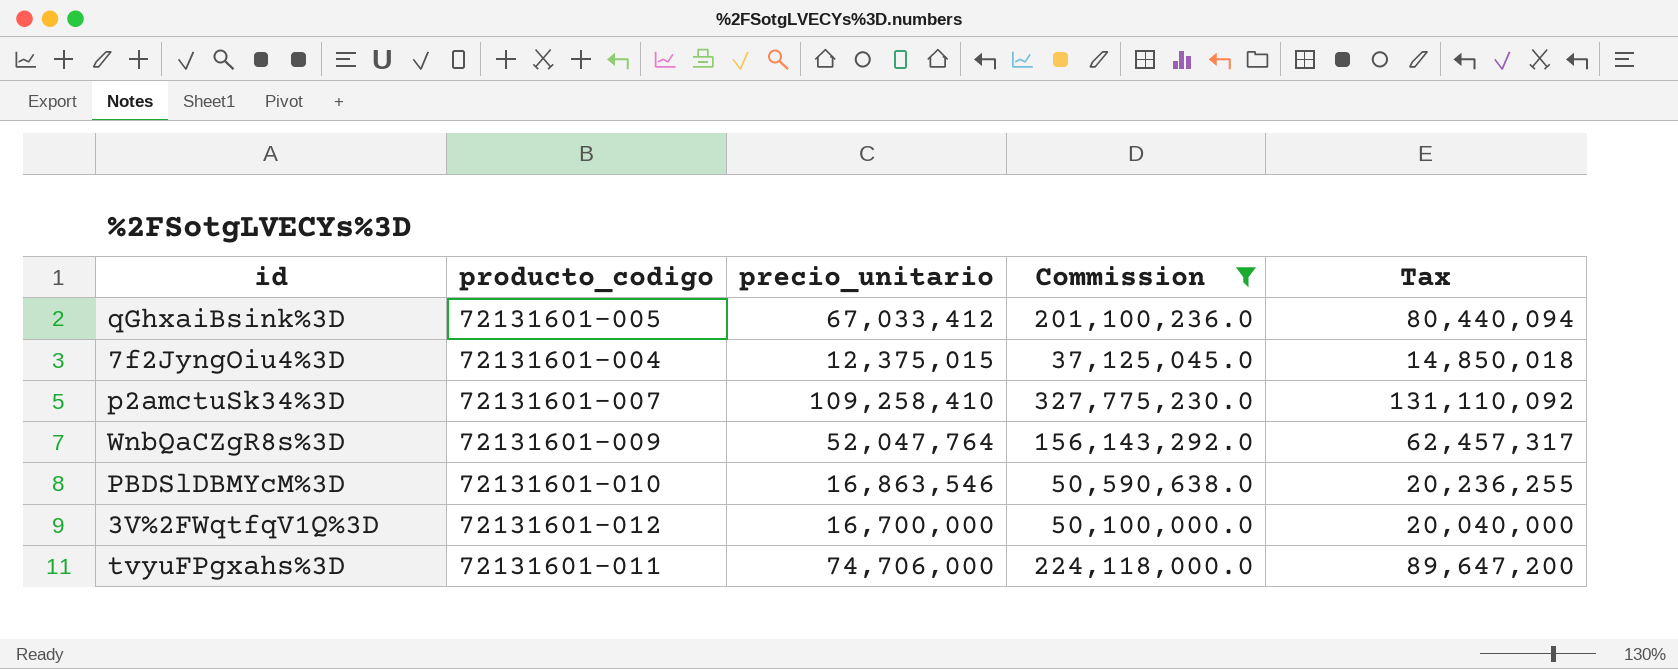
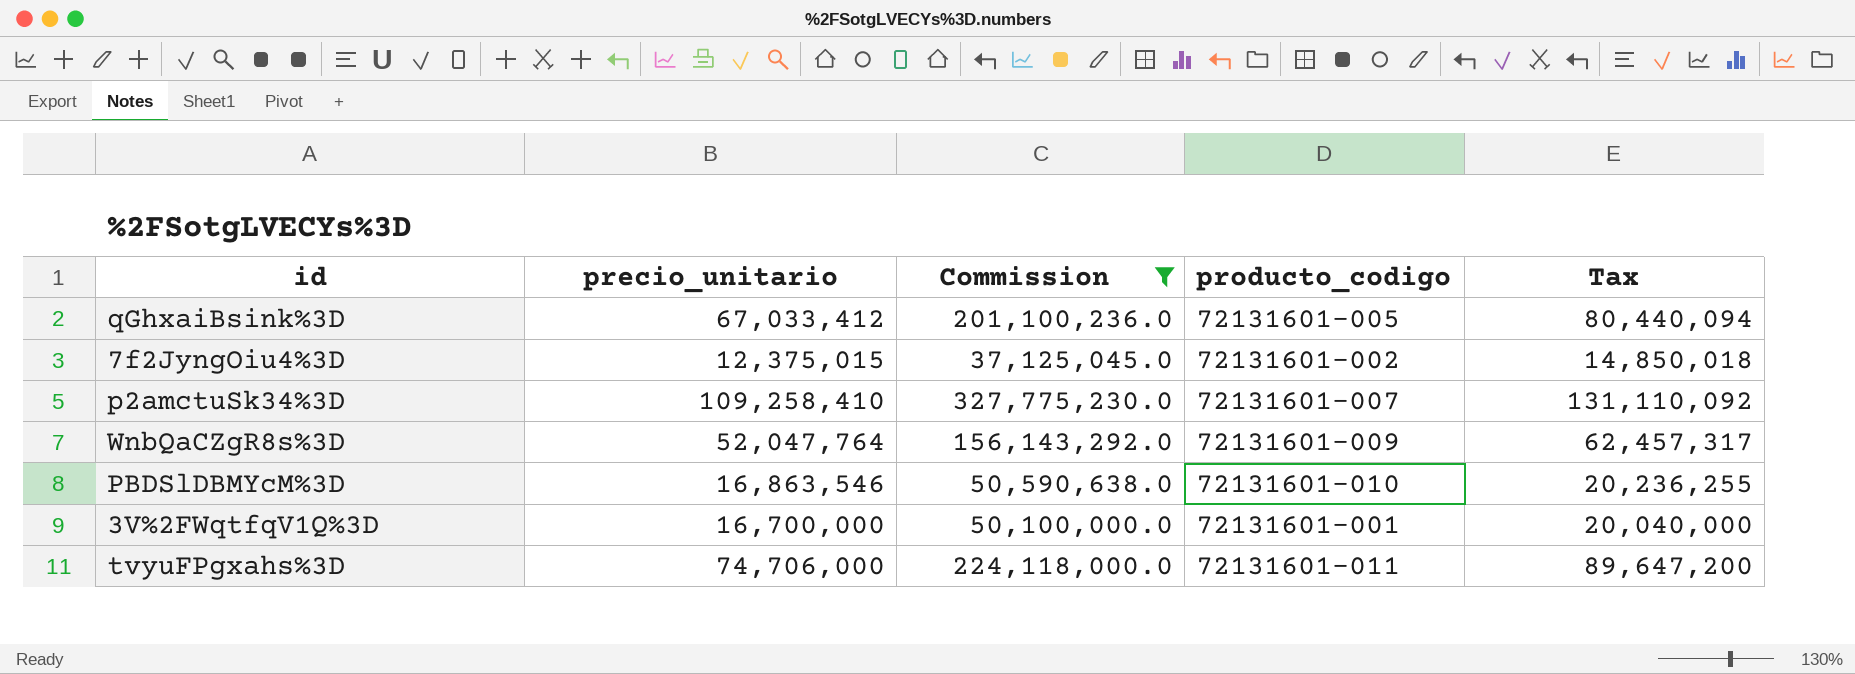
column producto_codigo | position: 2 -> 4
7f2JyngOiu4%3D | producto_codigo: 72131601-004 -> 72131601-002
3V%2FWqtfqV1Q%3D | producto_codigo: 72131601-012 -> 72131601-001

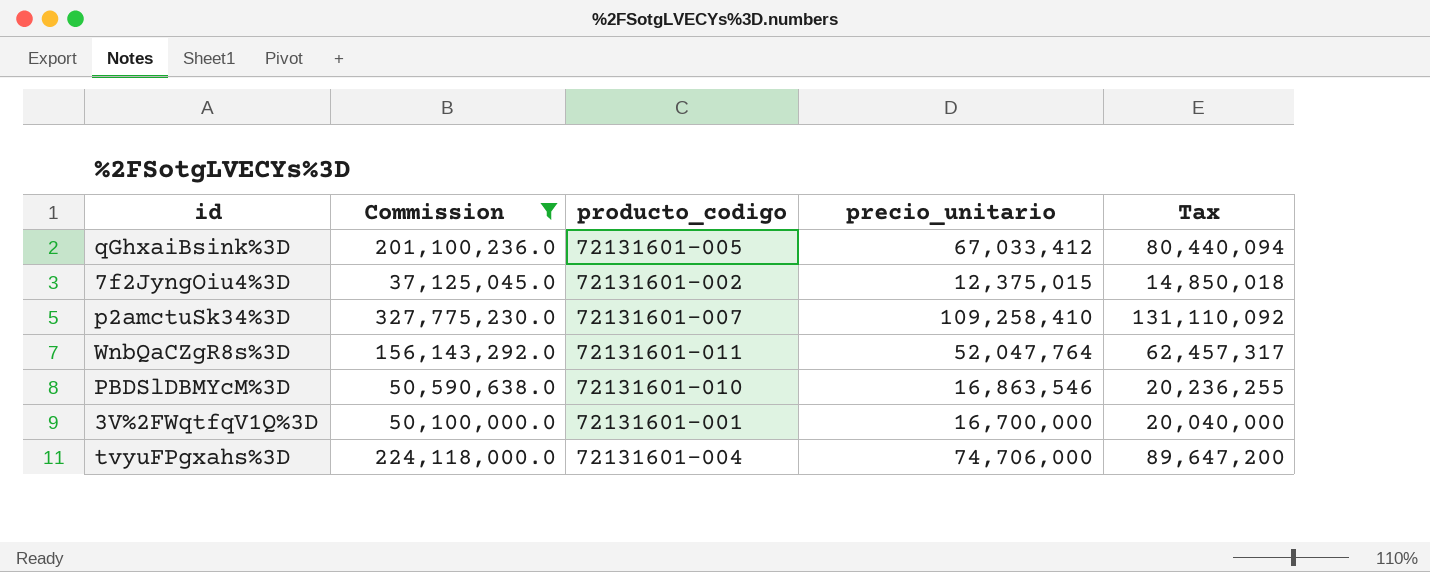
column precio_unitario | position: 2 -> 4
WnbQaCZgR8s%3D | producto_codigo: 72131601-009 -> 72131601-011
tvyuFPgxahs%3D | producto_codigo: 72131601-011 -> 72131601-004

